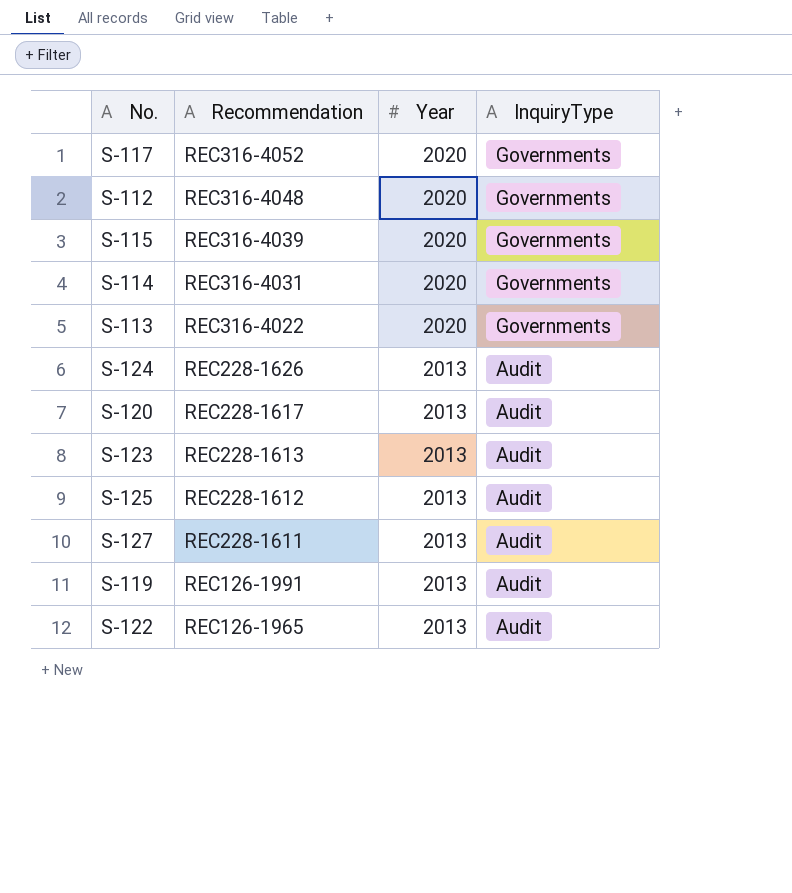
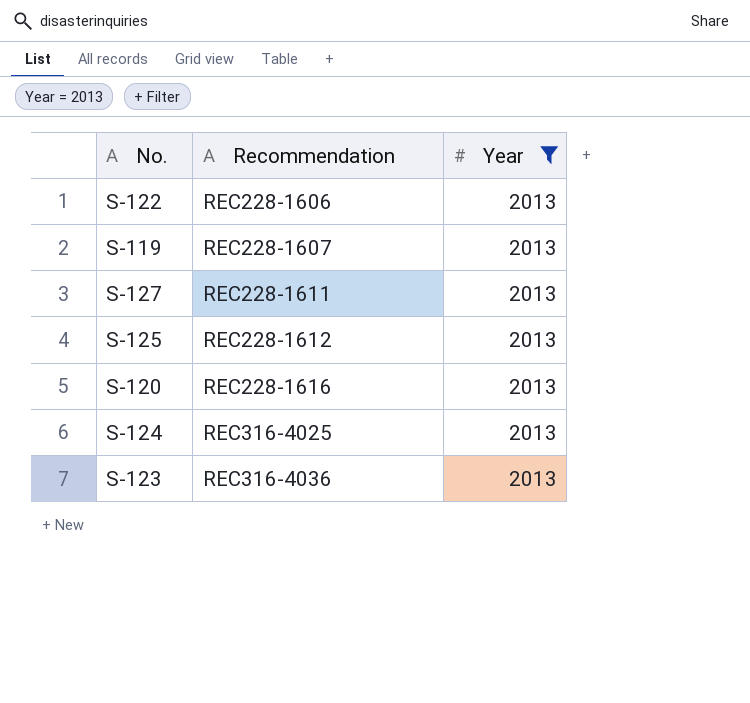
filter: none -> Year = 2013
row order: Recommendation descending -> Recommendation ascending
column InquiryType | position: 4 -> none
S-122 | Recommendation: REC126-1965 -> REC228-1606
S-119 | Recommendation: REC126-1991 -> REC228-1607
S-120 | Recommendation: REC228-1617 -> REC228-1616
S-124 | Recommendation: REC228-1626 -> REC316-4025
S-123 | Recommendation: REC228-1613 -> REC316-4036

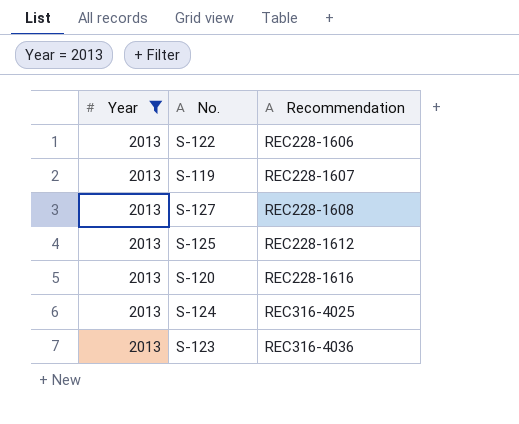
column Year | position: 3 -> 1
S-127 | Recommendation: REC228-1611 -> REC228-1608

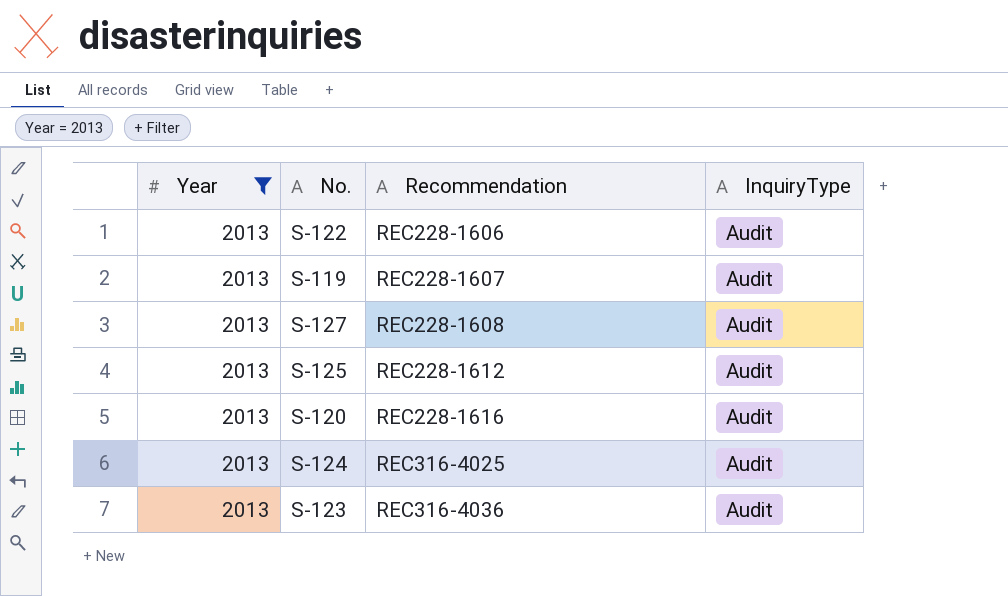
column InquiryType | position: none -> 4

